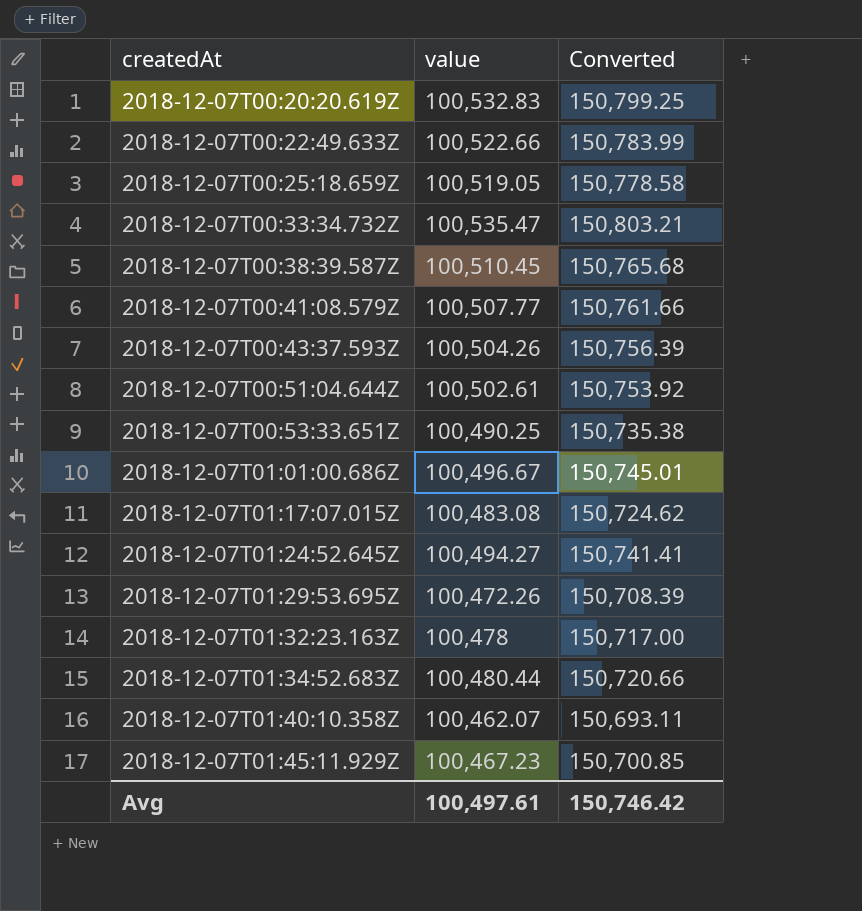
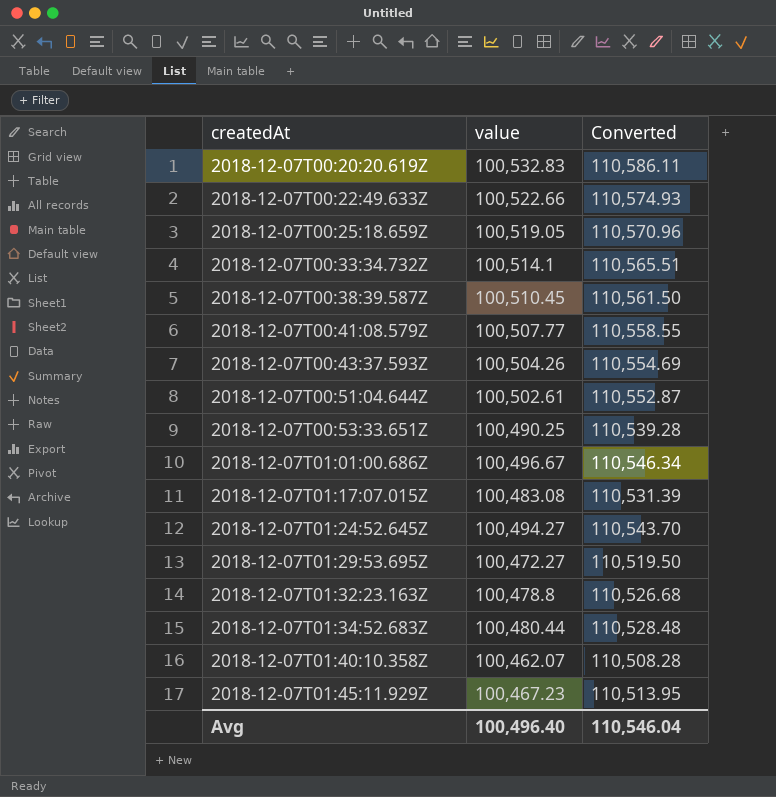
column Converted | formula: [value] * 1.5 -> [value] * 1.1
2018-12-07T00:33:34.732Z | value: 100,535.47 -> 100,514.1
2018-12-07T01:29:53.695Z | value: 100,472.26 -> 100,472.27
2018-12-07T01:32:23.163Z | value: 100,478 -> 100,478.8
Avg | value: 100,497.61 -> 100,496.40
Avg | Converted: 150,746.42 -> 110,546.04

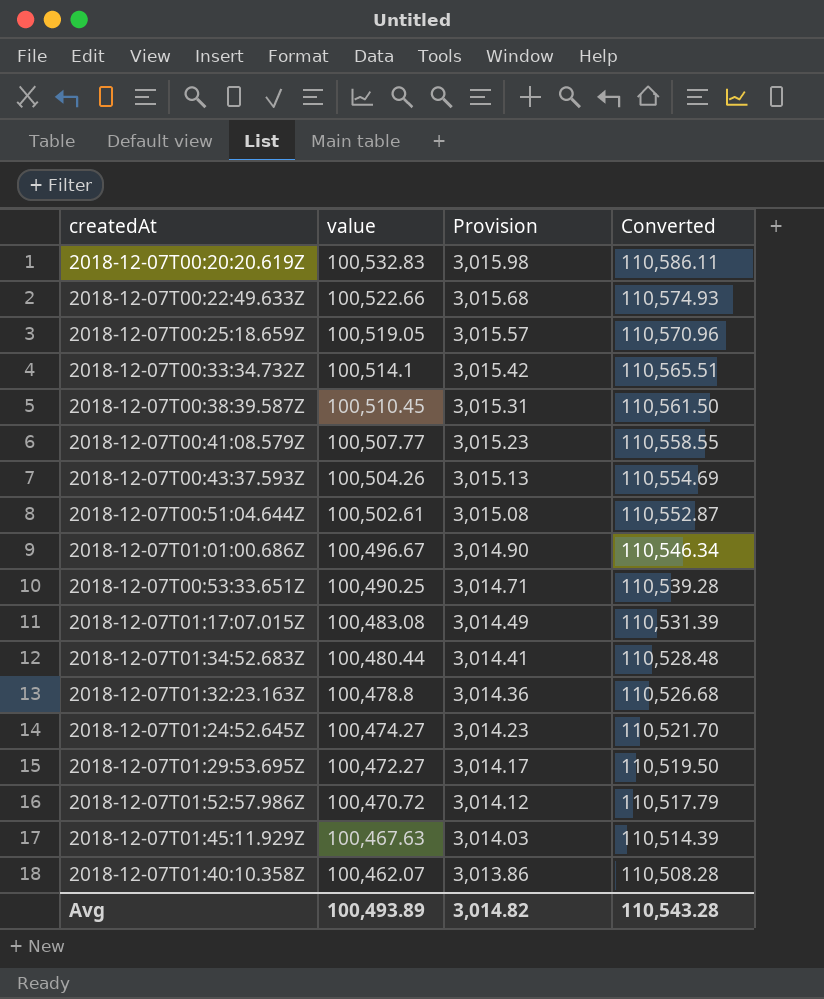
row order: createdAt ascending -> value descending
column Provision | formula: none -> [value] * 0.03
2018-12-07T01:24:52.645Z | value: 100,494.27 -> 100,474.27
2018-12-07T01:24:52.645Z | Converted: 110,543.70 -> 110,521.70
row 2018-12-07T01:52:57.986Z: none -> 100,470.72 | 3,014.12 | 110,517.79
2018-12-07T01:45:11.929Z | value: 100,467.23 -> 100,467.63
2018-12-07T01:45:11.929Z | Converted: 110,513.95 -> 110,514.39
Avg | value: 100,496.40 -> 100,493.89
Avg | Converted: 110,546.04 -> 110,543.28

